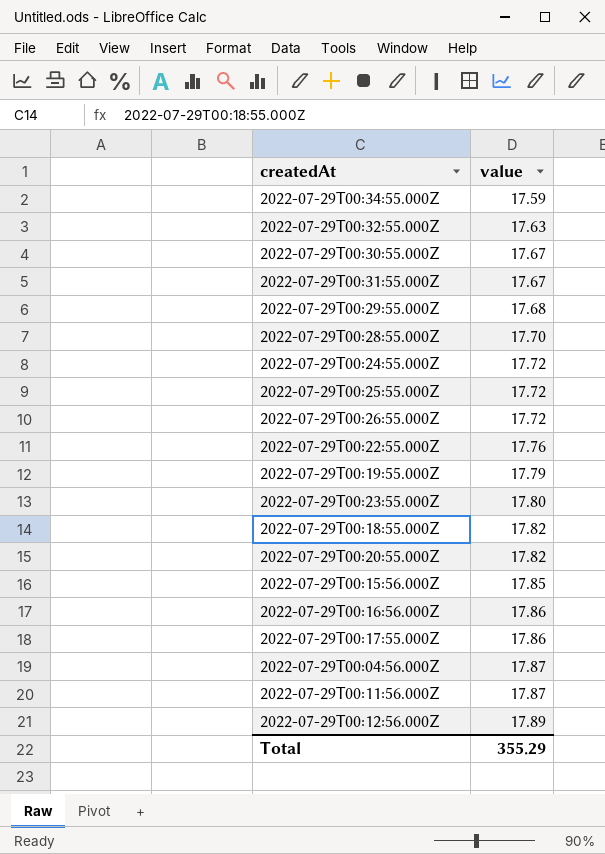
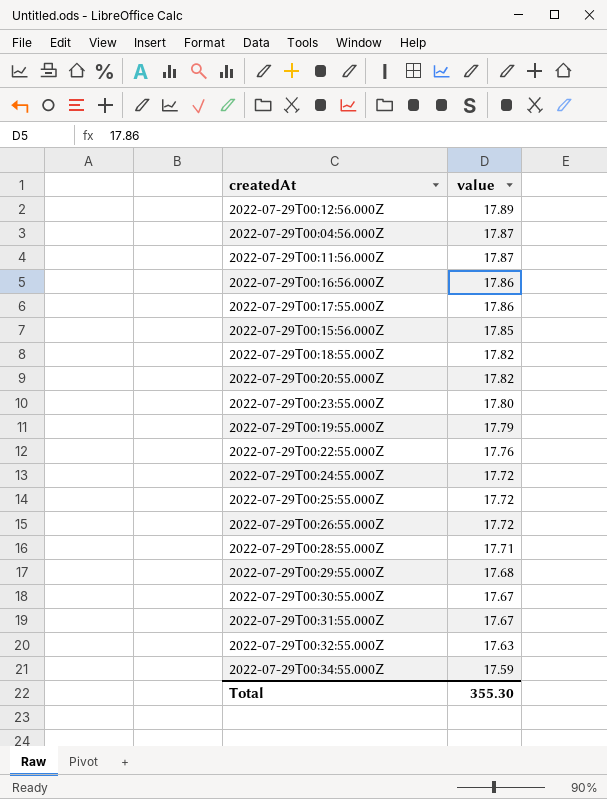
row order: value ascending -> value descending
2022-07-29T00:28:55.000Z | value: 17.70 -> 17.71
Total | value: 355.29 -> 355.30

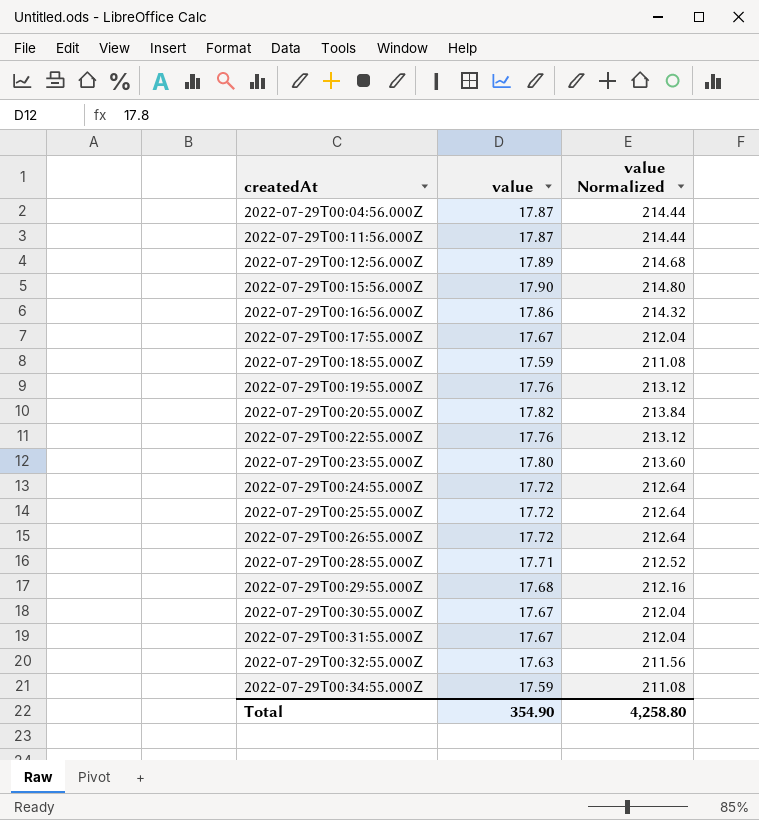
row order: value descending -> createdAt ascending
column value Normalized | formula: none -> [value] * 12
2022-07-29T00:15:56.000Z | value: 17.85 -> 17.90
2022-07-29T00:17:55.000Z | value: 17.86 -> 17.67
2022-07-29T00:18:55.000Z | value: 17.82 -> 17.59
2022-07-29T00:19:55.000Z | value: 17.79 -> 17.76
Total | value: 355.30 -> 354.90

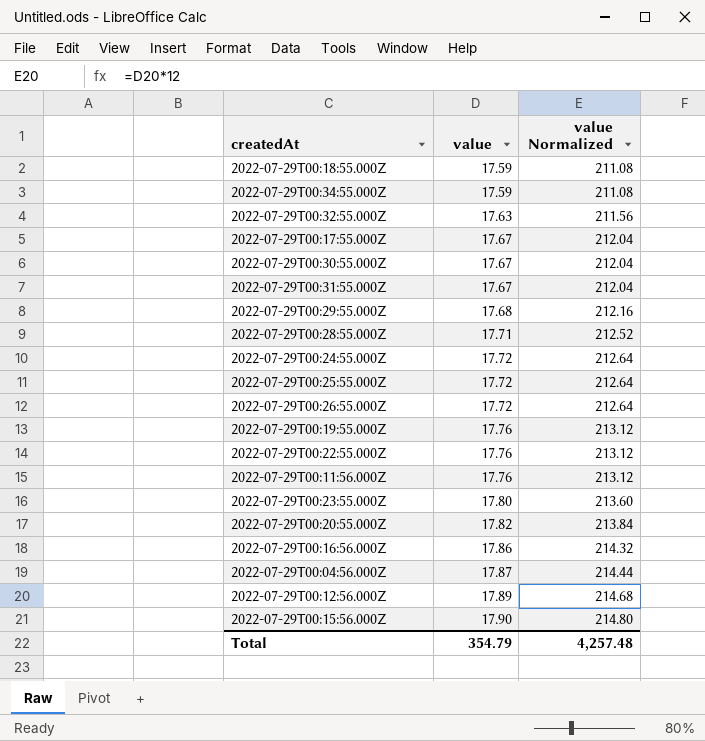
row order: createdAt ascending -> value ascending
2022-07-29T00:11:56.000Z | value: 17.87 -> 17.76
2022-07-29T00:11:56.000Z | value Normalized: 214.44 -> 213.12
Total | value: 354.90 -> 354.79
Total | value Normalized: 4,258.80 -> 4,257.48

